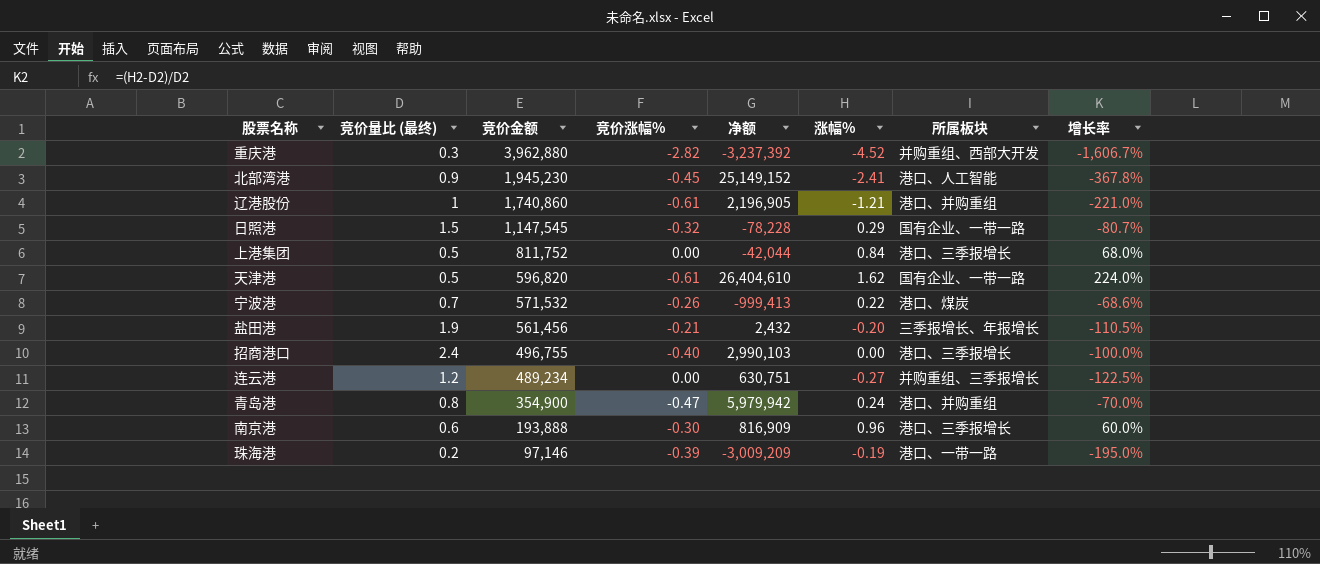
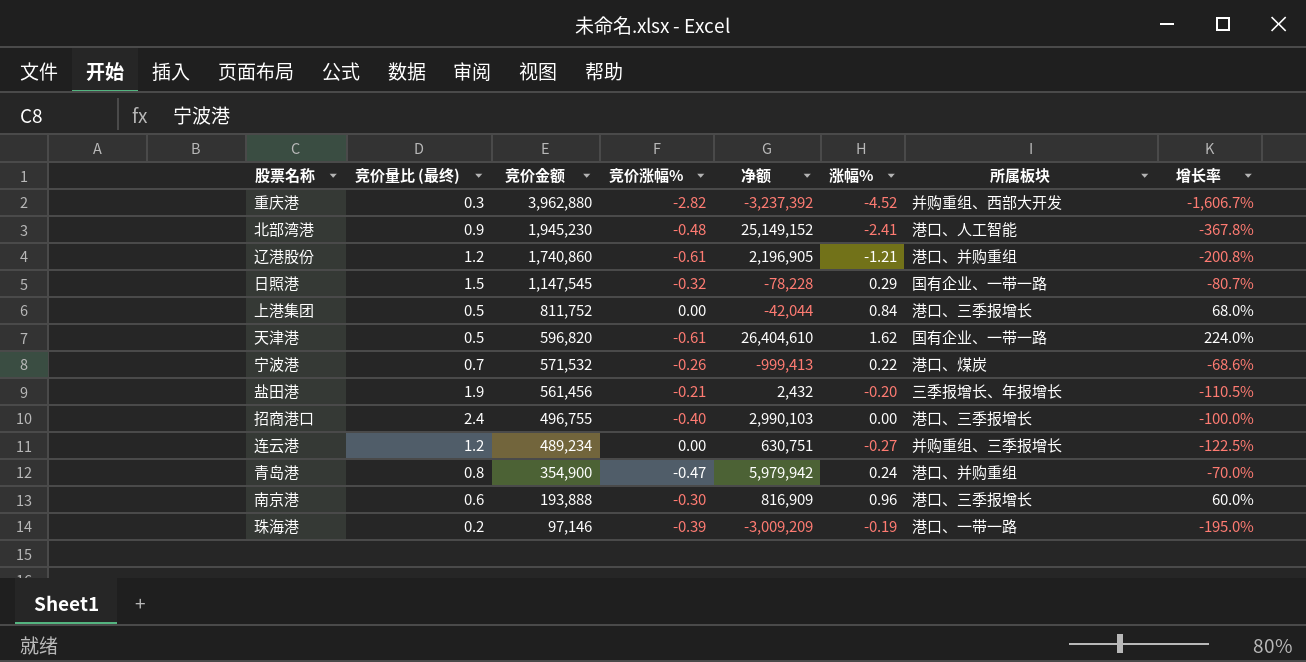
北部湾港 | 竞价涨幅%: -0.45 -> -0.48
辽港股份 | 竞价量比 (最终): 1 -> 1.2
辽港股份 | 增长率: -221.0% -> -200.8%

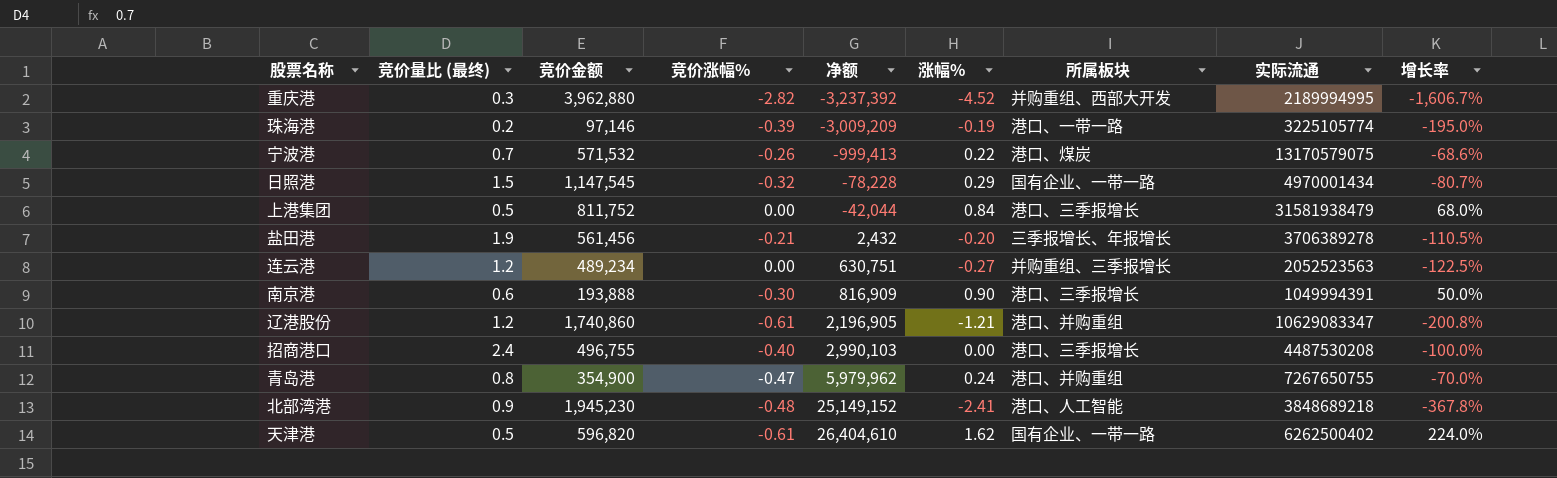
row order: 竞价金额 descending -> 净额 ascending
column 实际流通 | position: none -> 8
南京港 | 涨幅%: 0.96 -> 0.90
南京港 | 增长率: 60.0% -> 50.0%
青岛港 | 净额: 5,979,942 -> 5,979,962

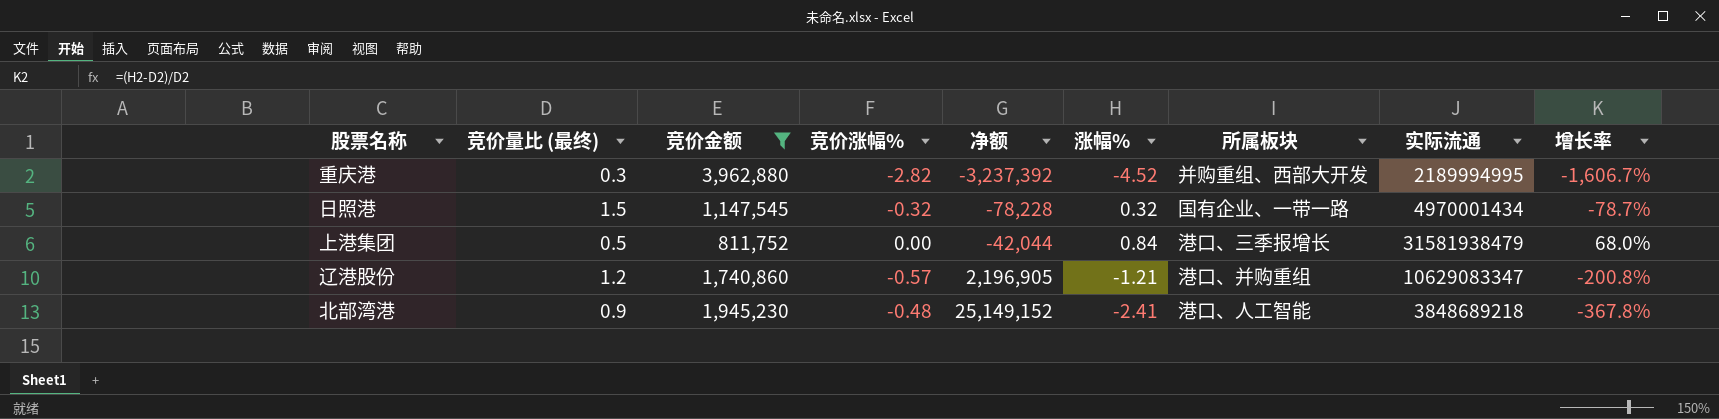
filter: none -> 竞价金额 >= 811,752
日照港 | 涨幅%: 0.29 -> 0.32
日照港 | 增长率: -80.7% -> -78.7%
辽港股份 | 竞价涨幅%: -0.61 -> -0.57

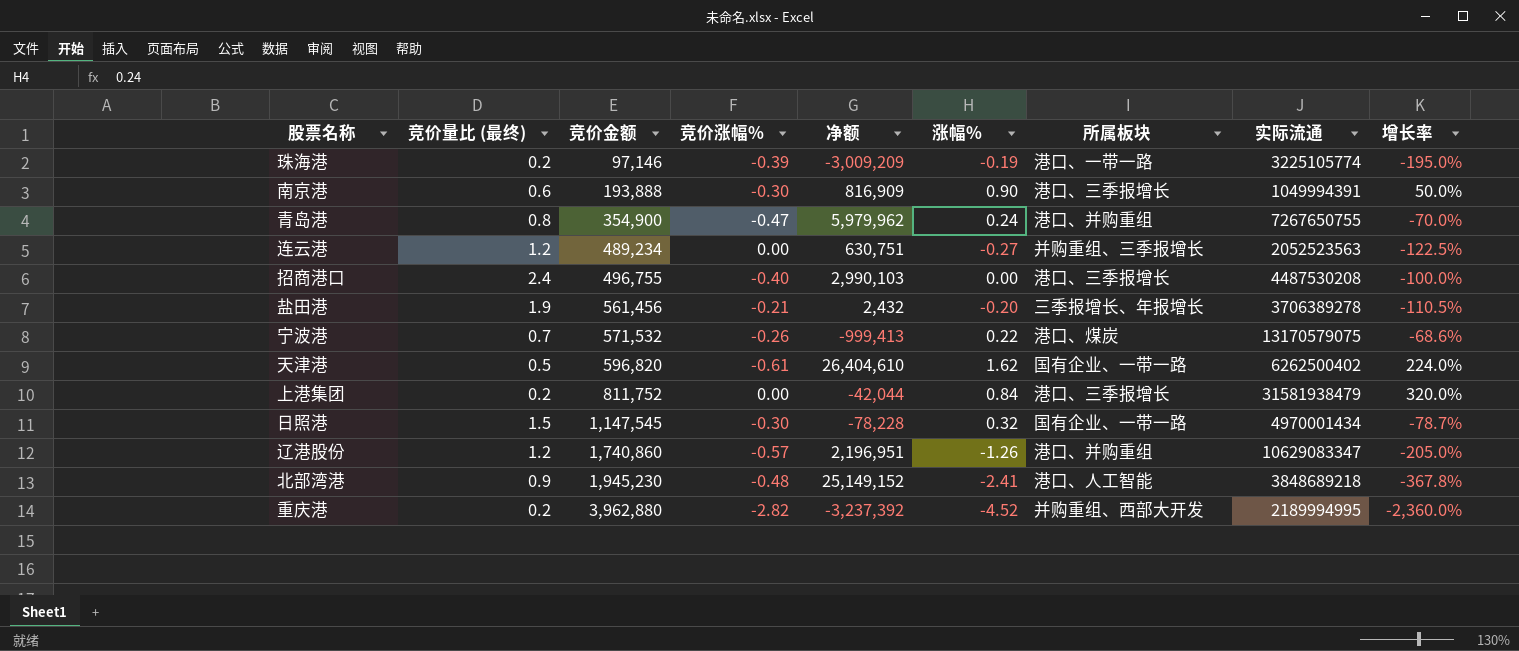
filter: 竞价金额 >= 811,752 -> none
row order: 净额 ascending -> 竞价金额 ascending
上港集团 | 竞价量比 (最终): 0.5 -> 0.2
上港集团 | 增长率: 68.0% -> 320.0%
日照港 | 竞价涨幅%: -0.32 -> -0.30
辽港股份 | 净额: 2,196,905 -> 2,196,951
辽港股份 | 涨幅%: -1.21 -> -1.26
辽港股份 | 增长率: -200.8% -> -205.0%
重庆港 | 竞价量比 (最终): 0.3 -> 0.2
重庆港 | 增长率: -1,606.7% -> -2,360.0%

